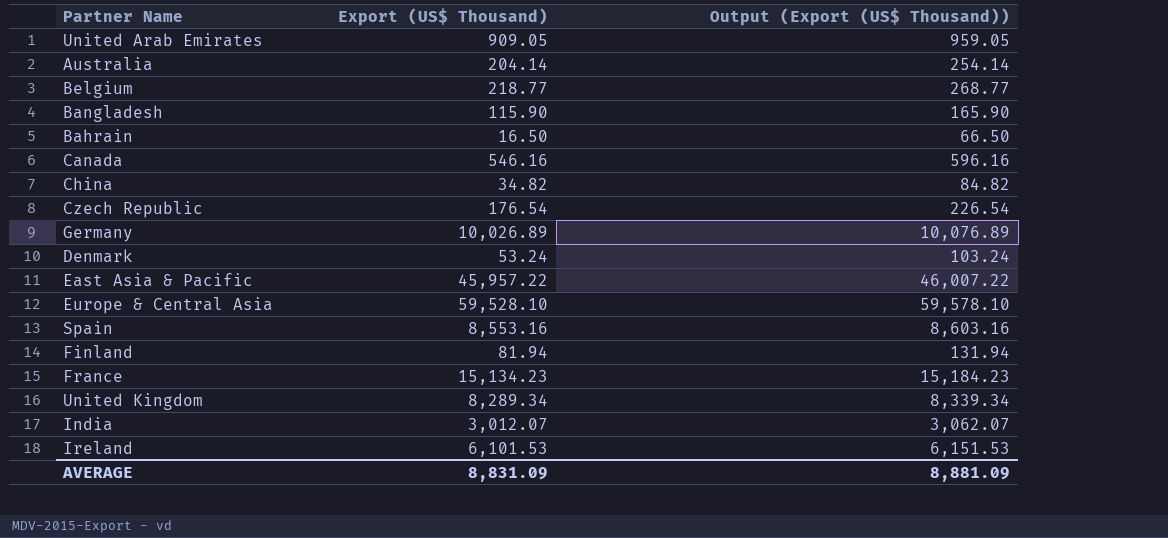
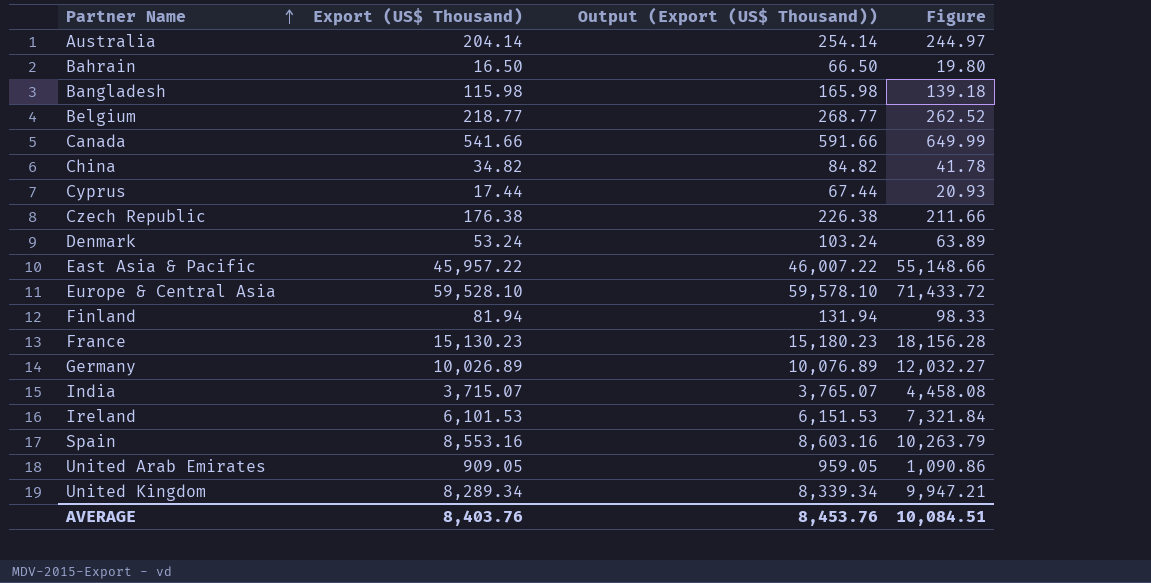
row order: none -> Partner Name ascending
column Figure | formula: none -> [Export (US$ Thousand)] * 1.2
Bangladesh | Export (US$ Thousand): 115.90 -> 115.98
Bangladesh | Output (Export (US$ Thousand)): 165.90 -> 165.98
Canada | Export (US$ Thousand): 546.16 -> 541.66
Canada | Output (Export (US$ Thousand)): 596.16 -> 591.66
row Cyprus: none -> 17.44 | 67.44 | 20.93
Czech Republic | Export (US$ Thousand): 176.54 -> 176.38
Czech Republic | Output (Export (US$ Thousand)): 226.54 -> 226.38
France | Export (US$ Thousand): 15,134.23 -> 15,130.23
France | Output (Export (US$ Thousand)): 15,184.23 -> 15,180.23
India | Export (US$ Thousand): 3,012.07 -> 3,715.07
India | Output (Export (US$ Thousand)): 3,062.07 -> 3,765.07
AVERAGE | Export (US$ Thousand): 8,831.09 -> 8,403.76
AVERAGE | Output (Export (US$ Thousand)): 8,881.09 -> 8,453.76

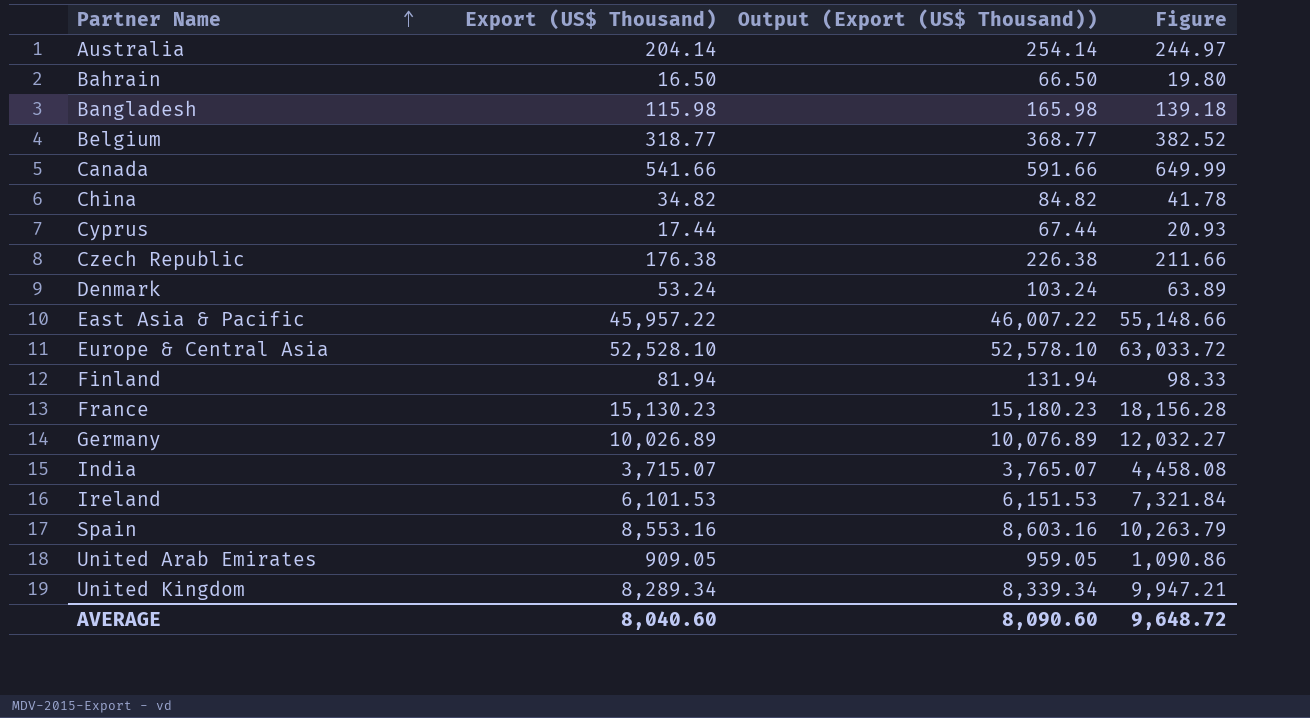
Belgium | Export (US$ Thousand): 218.77 -> 318.77
Belgium | Output (Export (US$ Thousand)): 268.77 -> 368.77
Belgium | Figure: 262.52 -> 382.52
Europe & Central Asia | Export (US$ Thousand): 59,528.10 -> 52,528.10
Europe & Central Asia | Output (Export (US$ Thousand)): 59,578.10 -> 52,578.10
Europe & Central Asia | Figure: 71,433.72 -> 63,033.72
AVERAGE | Export (US$ Thousand): 8,403.76 -> 8,040.60
AVERAGE | Output (Export (US$ Thousand)): 8,453.76 -> 8,090.60
AVERAGE | Figure: 10,084.51 -> 9,648.72

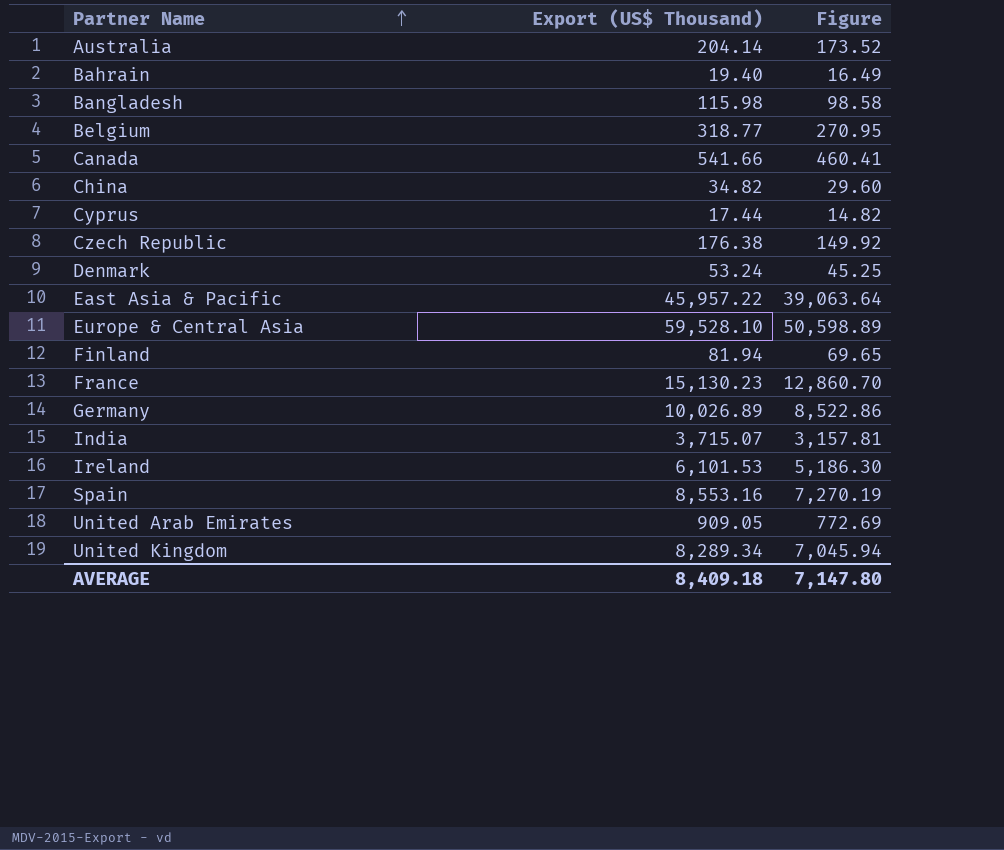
column Output (Export (US$ Thousand)) | formula: [Export (US$ Thousand)] + 50 -> none
column Figure | formula: [Export (US$ Thousand)] * 1.2 -> [Export (US$ Thousand)] * 0.85
Bahrain | Export (US$ Thousand): 16.50 -> 19.40
Europe & Central Asia | Export (US$ Thousand): 52,528.10 -> 59,528.10
AVERAGE | Export (US$ Thousand): 8,040.60 -> 8,409.18
AVERAGE | Figure: 9,648.72 -> 7,147.80

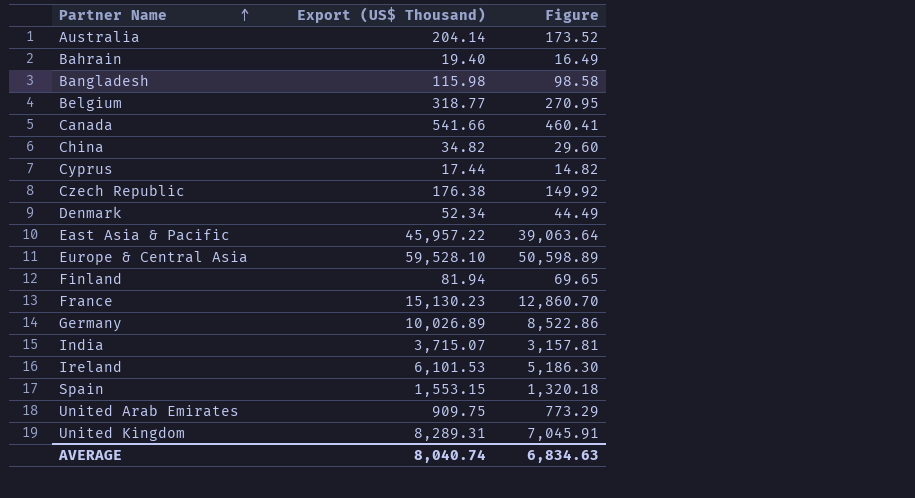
Denmark | Export (US$ Thousand): 53.24 -> 52.34
Denmark | Figure: 45.25 -> 44.49
Spain | Export (US$ Thousand): 8,553.16 -> 1,553.15
Spain | Figure: 7,270.19 -> 1,320.18
United Arab Emirates | Export (US$ Thousand): 909.05 -> 909.75
United Arab Emirates | Figure: 772.69 -> 773.29
United Kingdom | Export (US$ Thousand): 8,289.34 -> 8,289.31
United Kingdom | Figure: 7,045.94 -> 7,045.91
AVERAGE | Export (US$ Thousand): 8,409.18 -> 8,040.74
AVERAGE | Figure: 7,147.80 -> 6,834.63

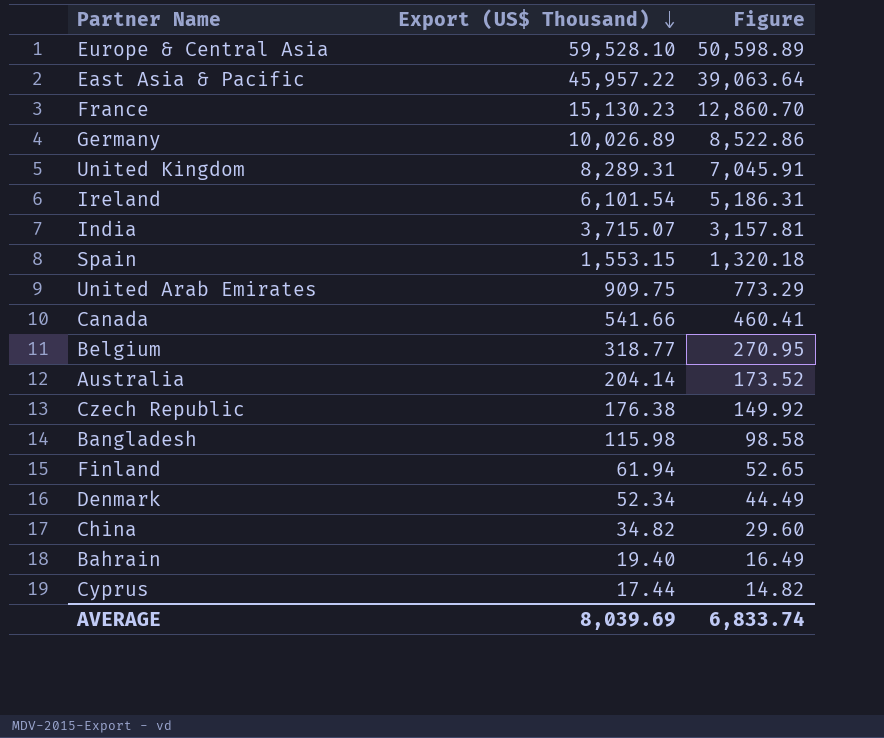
row order: Partner Name ascending -> Export (US$ Thousand) descending
Ireland | Export (US$ Thousand): 6,101.53 -> 6,101.54
Ireland | Figure: 5,186.30 -> 5,186.31
Finland | Export (US$ Thousand): 81.94 -> 61.94
Finland | Figure: 69.65 -> 52.65
AVERAGE | Export (US$ Thousand): 8,040.74 -> 8,039.69
AVERAGE | Figure: 6,834.63 -> 6,833.74

